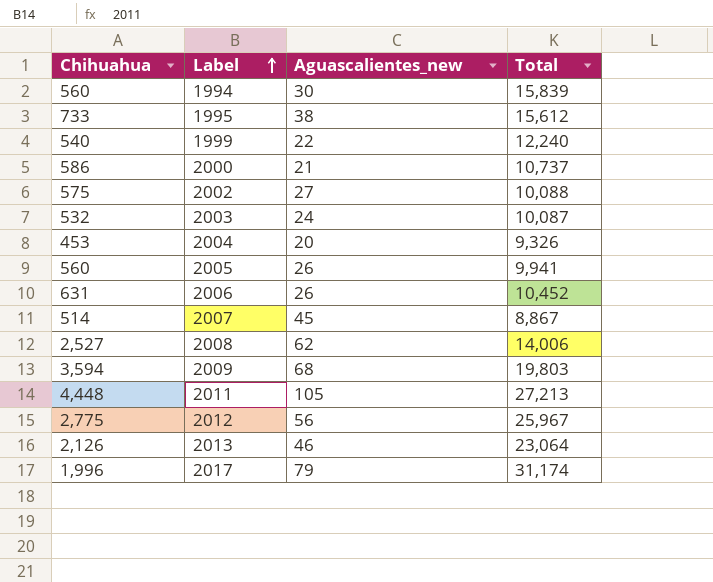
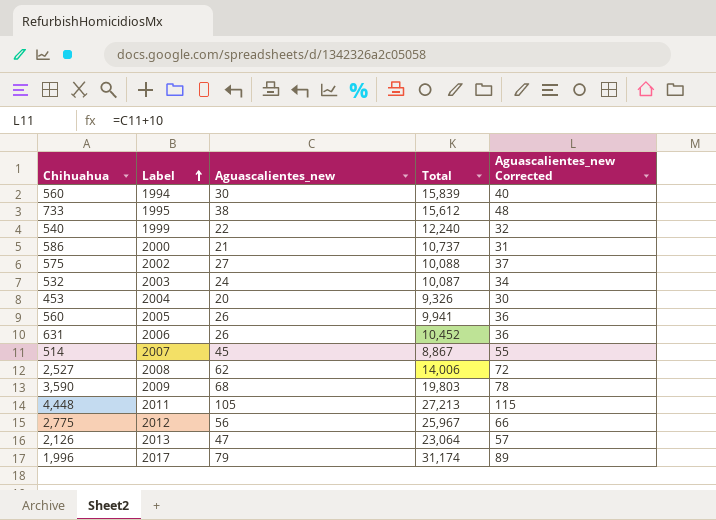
column Aguascalientes_new Corrected | formula: none -> [Aguascalientes_new] + 10
2009 | Chihuahua: 3,594 -> 3,590
2013 | Aguascalientes_new: 46 -> 47

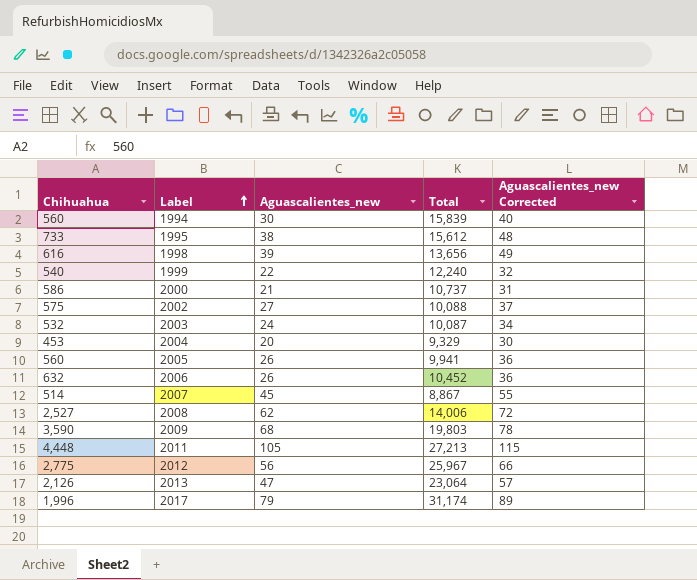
row 1998: none -> 616 | 39 | 13,656 | 49
2004 | Total: 9,326 -> 9,329
2006 | Chihuahua: 631 -> 632

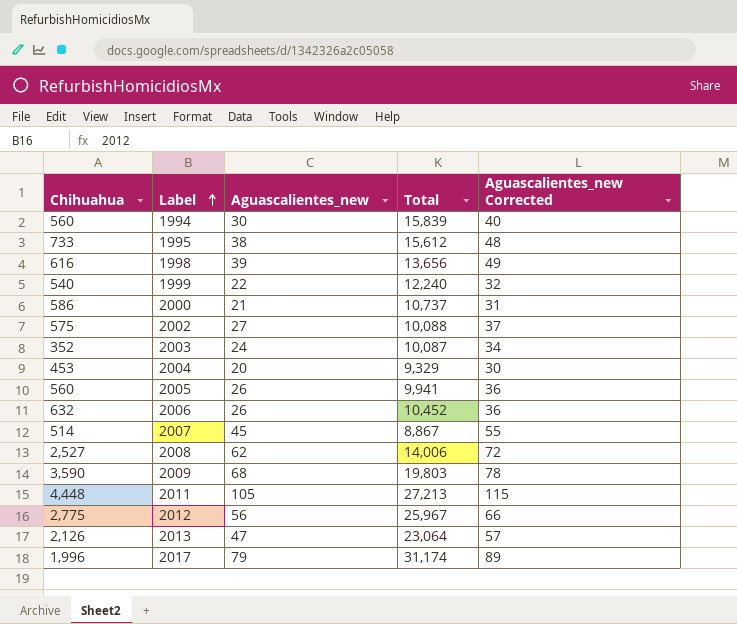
2003 | Chihuahua: 532 -> 352

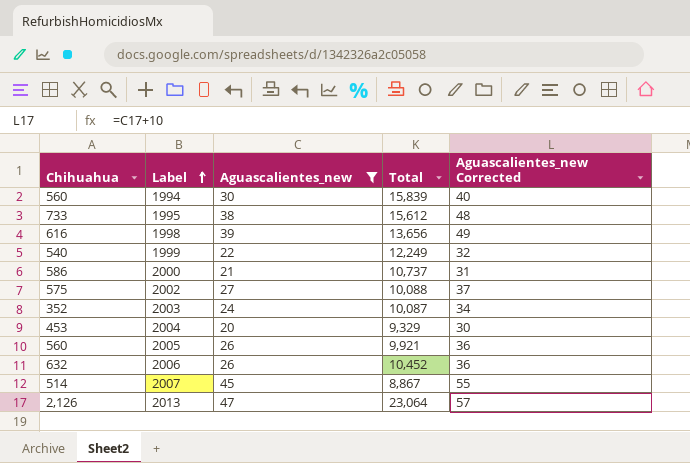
filter: none -> Aguascalientes_new <= 47
1999 | Total: 12,240 -> 12,249
2005 | Total: 9,941 -> 9,921

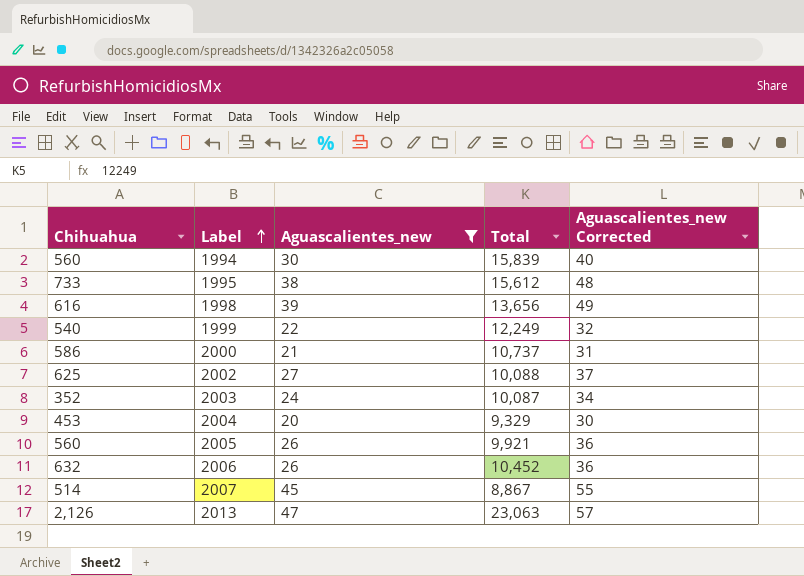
2002 | Chihuahua: 575 -> 625
2013 | Total: 23,064 -> 23,063

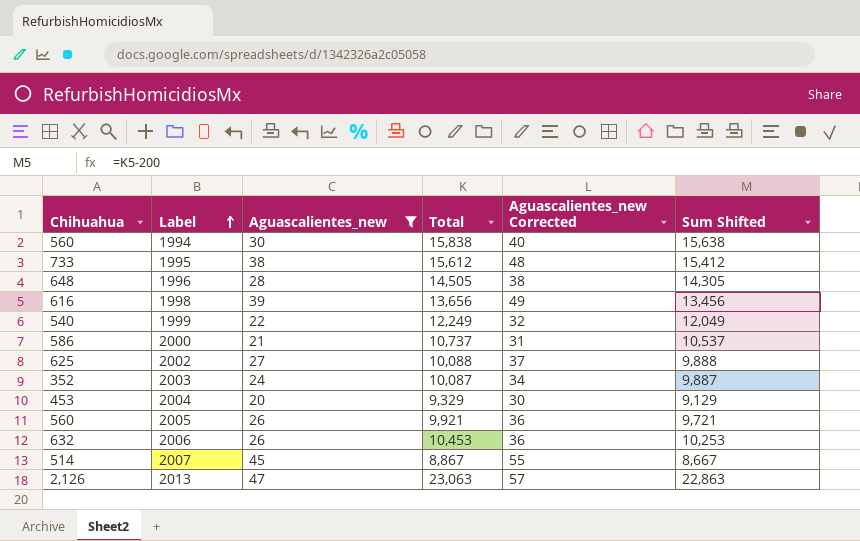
column Sum Shifted | formula: none -> [Total] - 200
1994 | Total: 15,839 -> 15,838
row 1996: none -> 648 | 28 | 14,505 | 38 | 14,305
2006 | Total: 10,452 -> 10,453

